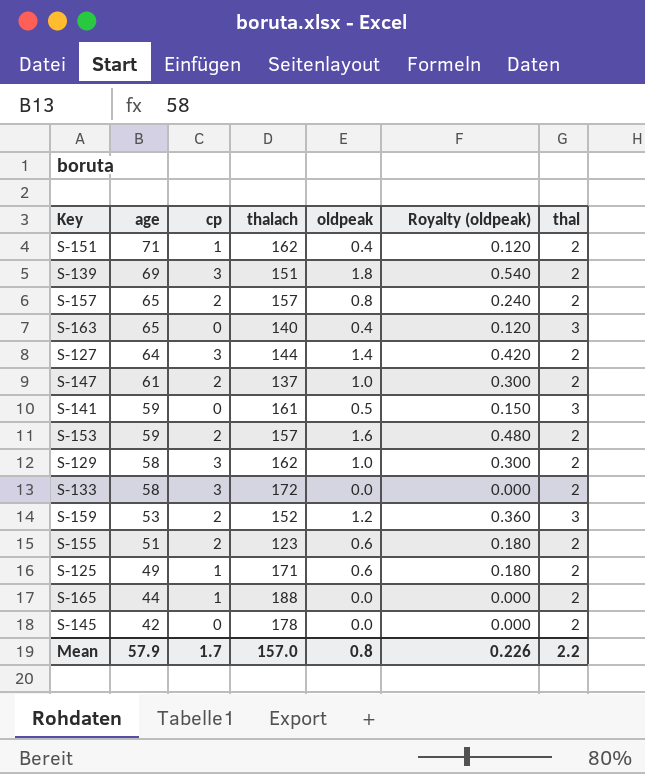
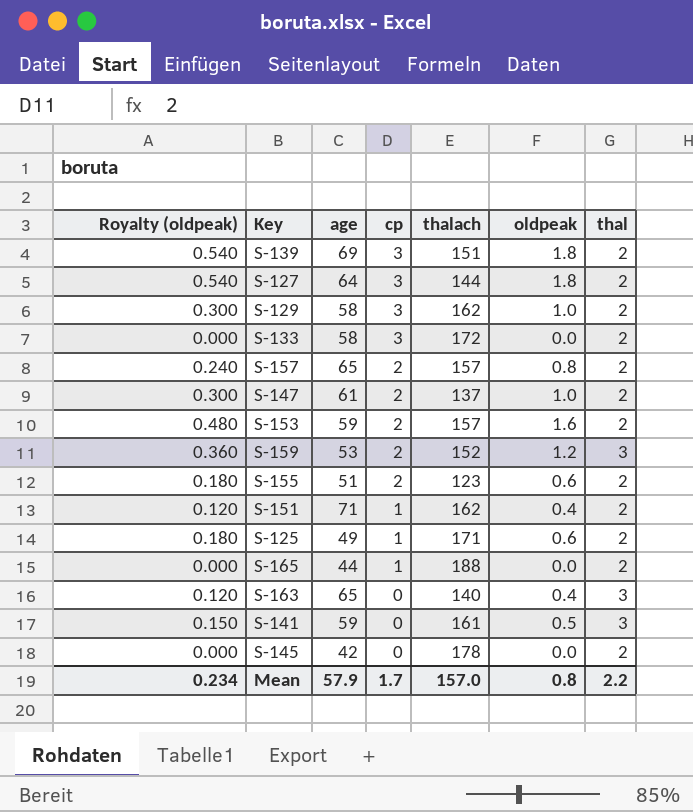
row order: age descending -> cp descending
column Royalty (oldpeak) | position: 6 -> 1
S-127 | Royalty (oldpeak): 0.420 -> 0.540
S-127 | oldpeak: 1.4 -> 1.8
Mean | Royalty (oldpeak): 0.226 -> 0.234

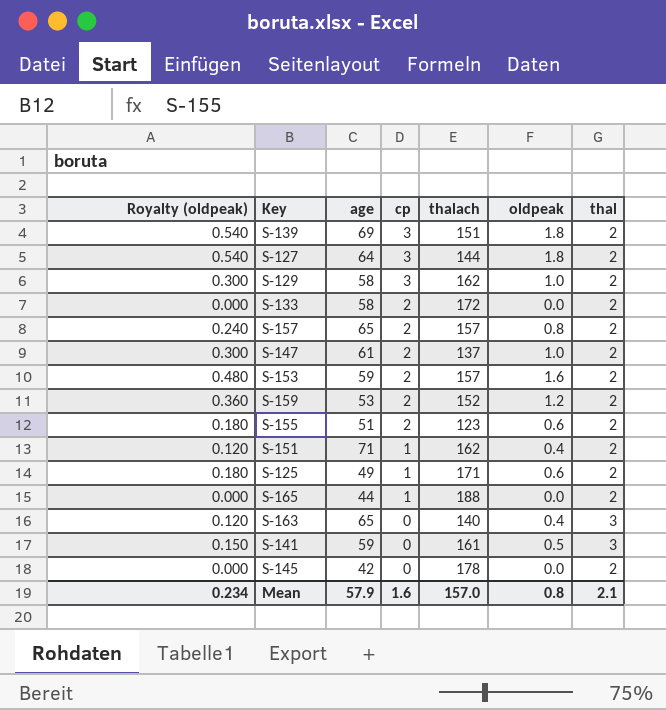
S-133 | cp: 3 -> 2
S-159 | thal: 3 -> 2
Mean | cp: 1.7 -> 1.6
Mean | thal: 2.2 -> 2.1

